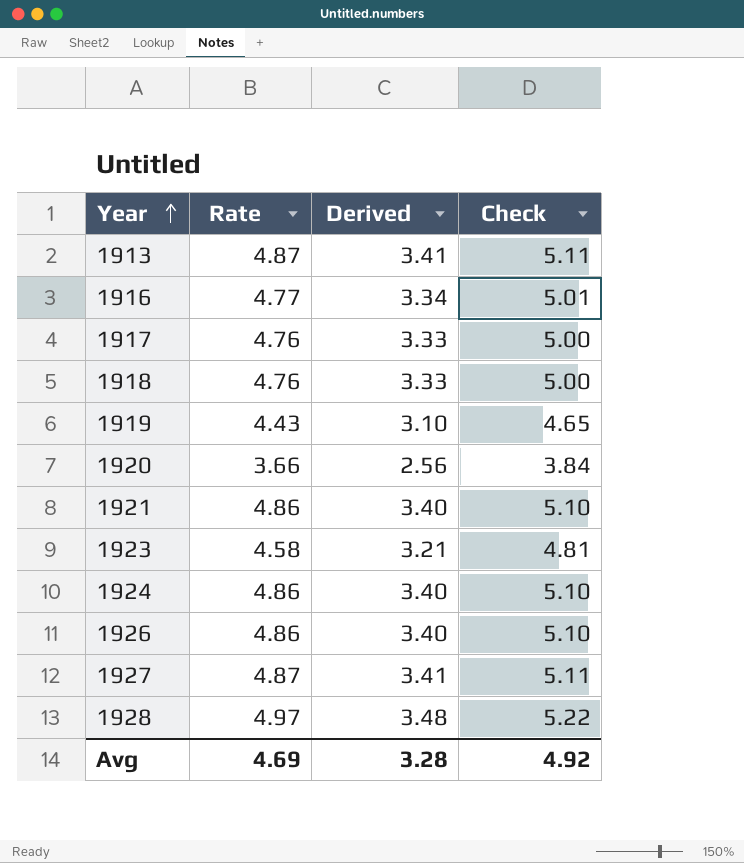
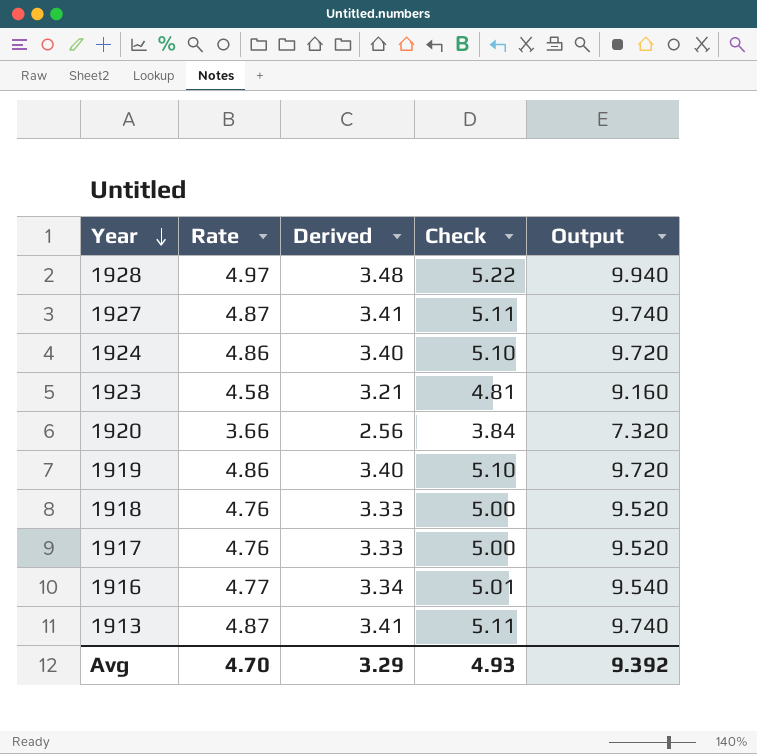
row order: Year ascending -> Year descending
column Output | formula: none -> [Rate] * 2
row 1921: 4.86 | 3.40 | 5.10 -> none
row 1926: 4.86 | 3.40 | 5.10 -> none
1919 | Rate: 4.43 -> 4.86
1919 | Derived: 3.10 -> 3.40
1919 | Check: 4.65 -> 5.10
Avg | Rate: 4.69 -> 4.70
Avg | Derived: 3.28 -> 3.29
Avg | Check: 4.92 -> 4.93

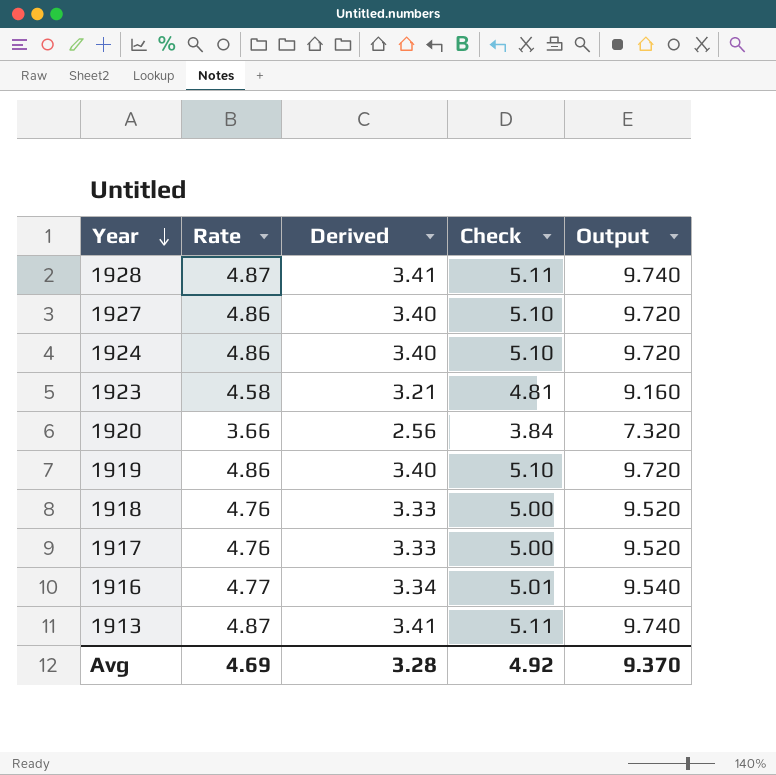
1928 | Rate: 4.97 -> 4.87
1928 | Derived: 3.48 -> 3.41
1928 | Check: 5.22 -> 5.11
1928 | Output: 9.940 -> 9.740
1927 | Rate: 4.87 -> 4.86
1927 | Derived: 3.41 -> 3.40
1927 | Check: 5.11 -> 5.10
1927 | Output: 9.740 -> 9.720
Avg | Rate: 4.70 -> 4.69
Avg | Derived: 3.29 -> 3.28
Avg | Check: 4.93 -> 4.92
Avg | Output: 9.392 -> 9.370

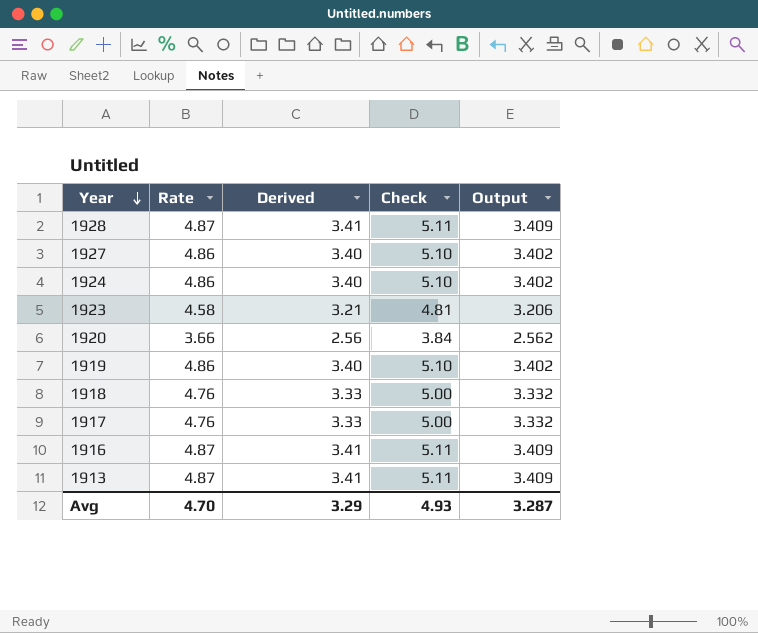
column Output | formula: [Rate] * 2 -> [Rate] * 0.7
1916 | Rate: 4.77 -> 4.87
1916 | Derived: 3.34 -> 3.41
1916 | Check: 5.01 -> 5.11
Avg | Rate: 4.69 -> 4.70
Avg | Derived: 3.28 -> 3.29
Avg | Check: 4.92 -> 4.93
Avg | Output: 9.370 -> 3.287

